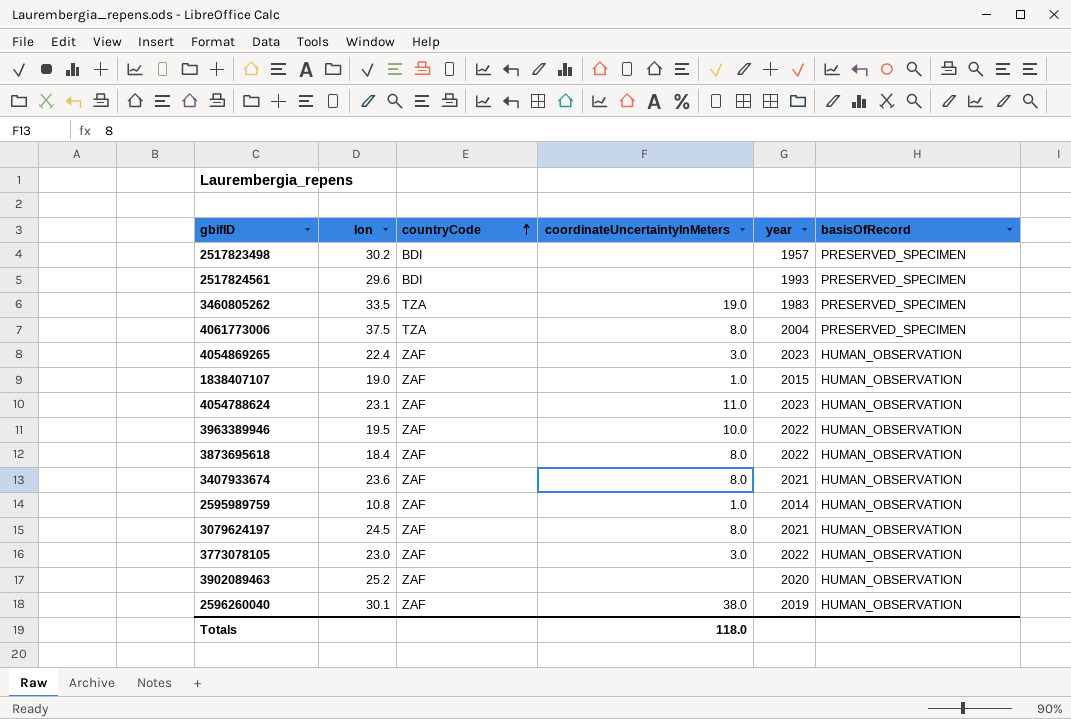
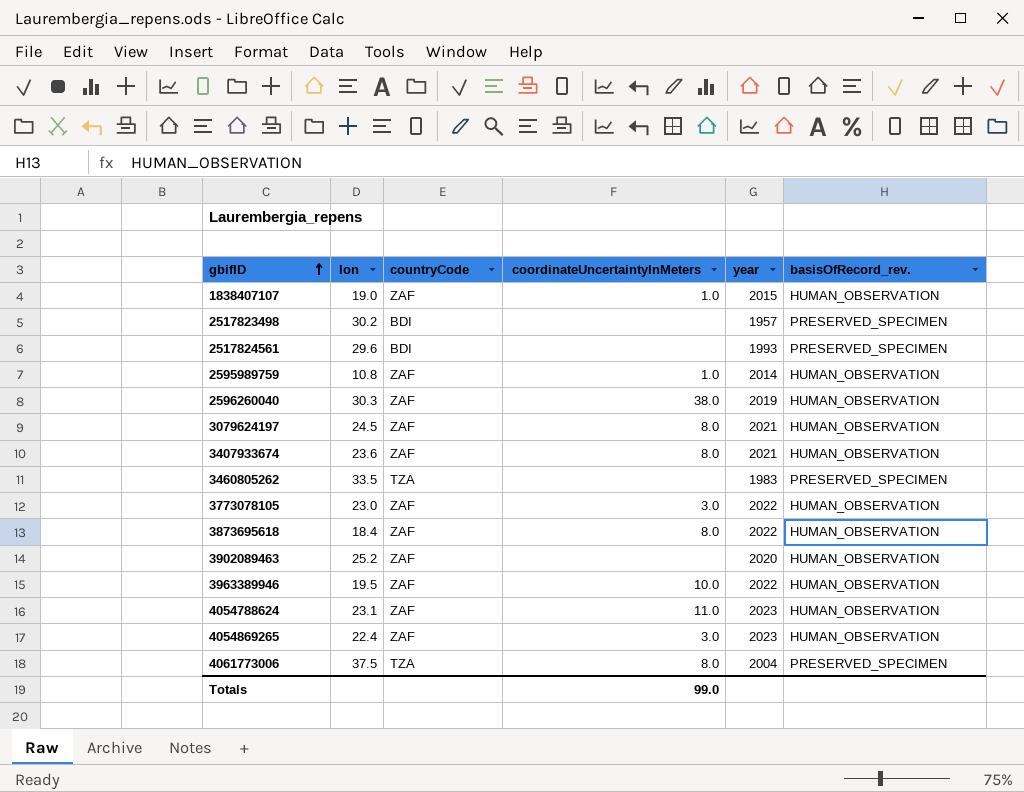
row order: countryCode ascending -> gbifID ascending
column name: basisOfRecord -> basisOfRecord_rev.
2596260040 | lon: 30.1 -> 30.3
3460805262 | coordinateUncertaintyInMeters: 19.0 -> none
Totals | coordinateUncertaintyInMeters: 118.0 -> 99.0

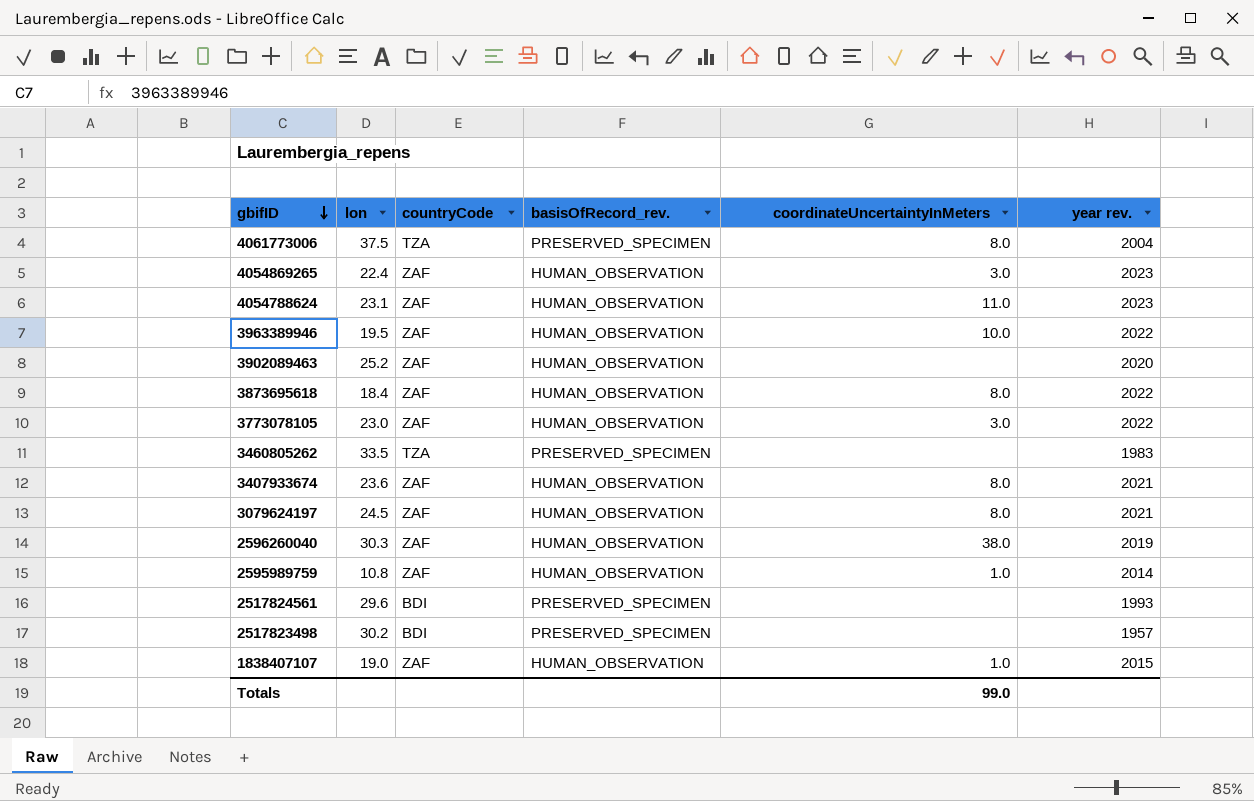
row order: gbifID ascending -> gbifID descending
column basisOfRecord_rev. | position: 6 -> 4
column name: year -> year rev.

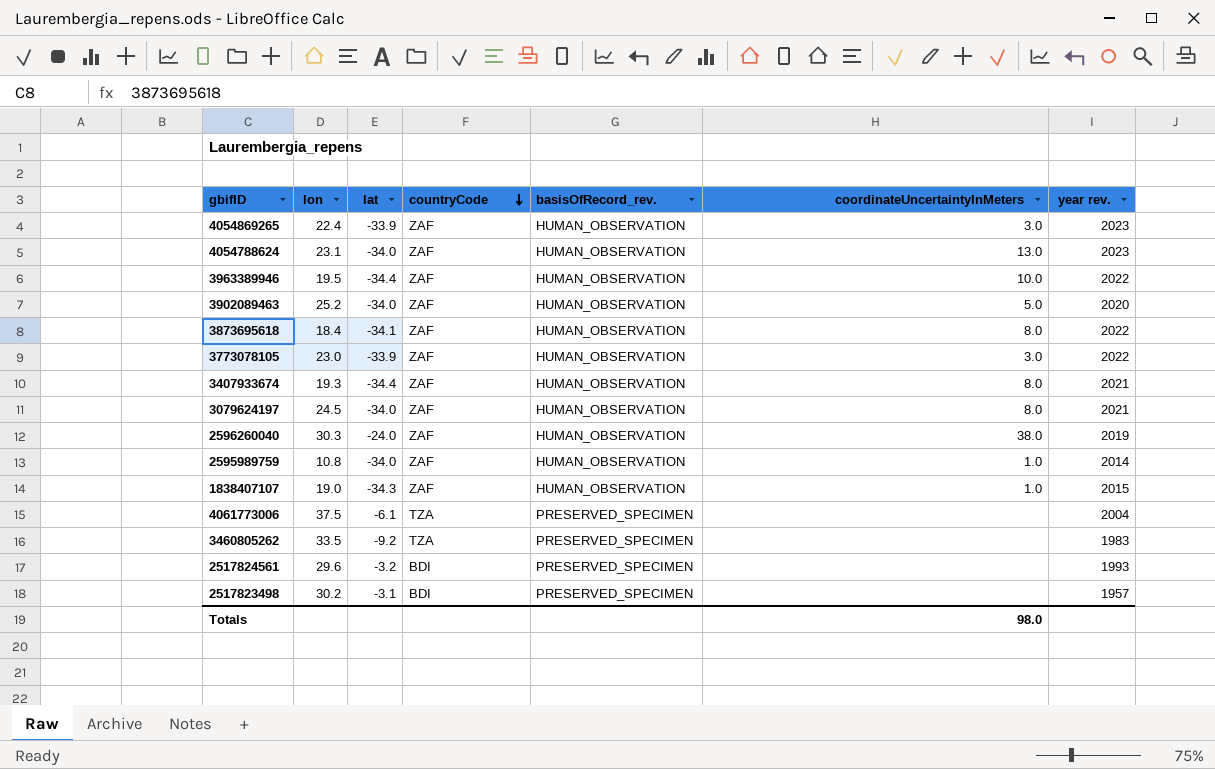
row order: gbifID descending -> countryCode descending
column lat | position: none -> 3
4054788624 | coordinateUncertaintyInMeters: 11.0 -> 13.0
3902089463 | coordinateUncertaintyInMeters: none -> 5.0
3407933674 | lon: 23.6 -> 19.3
4061773006 | coordinateUncertaintyInMeters: 8.0 -> none
Totals | coordinateUncertaintyInMeters: 99.0 -> 98.0

